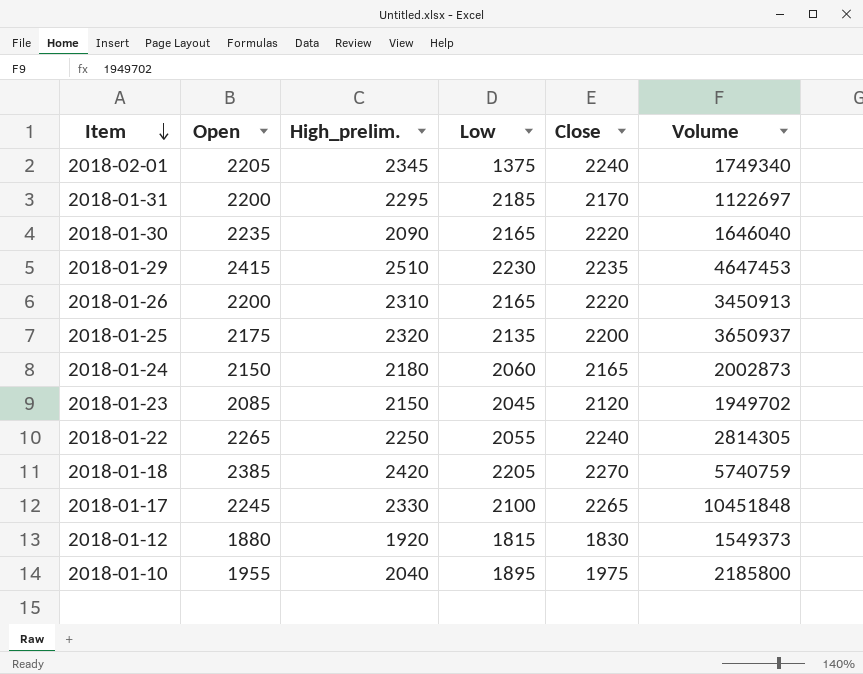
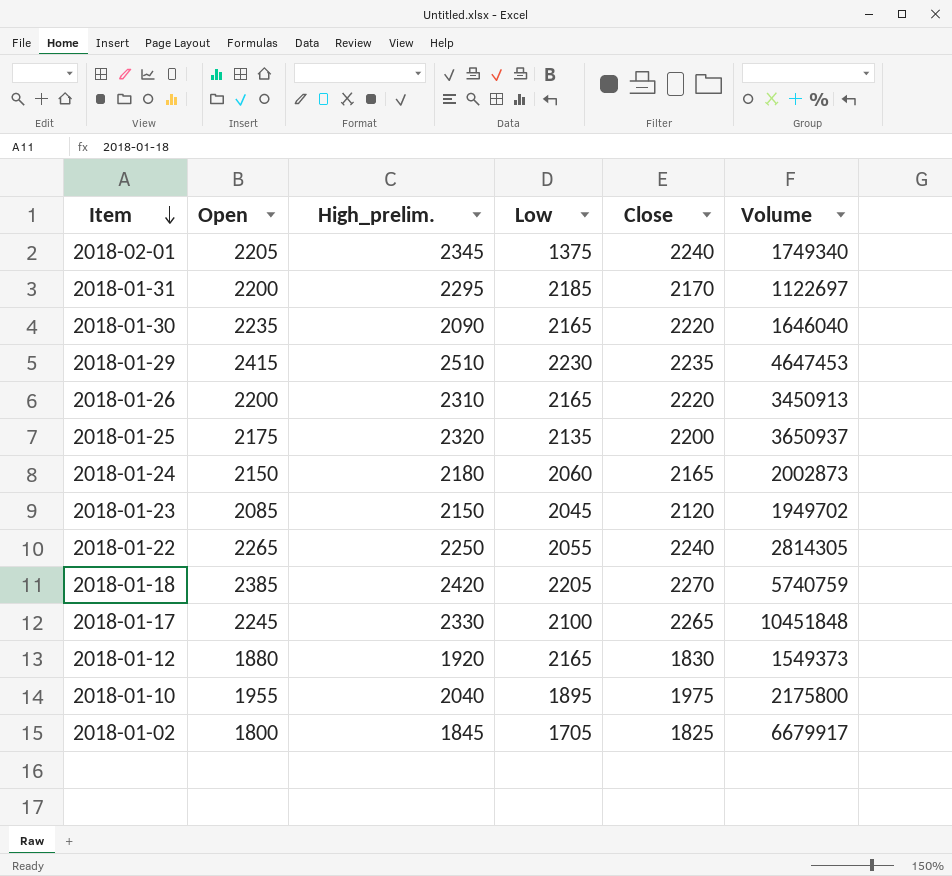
2018-01-12 | Low: 1815 -> 2165
2018-01-10 | Volume: 2185800 -> 2175800
row 2018-01-02: none -> 1800 | 1845 | 1705 | 1825 | 6679917

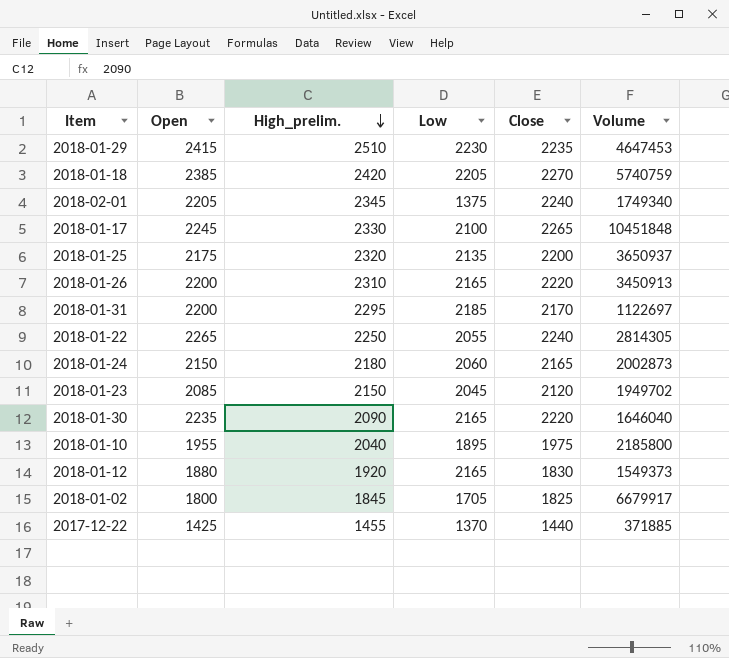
row order: Item descending -> High_prelim. descending
2018-01-10 | Volume: 2175800 -> 2185800
row 2017-12-22: none -> 1425 | 1455 | 1370 | 1440 | 371885

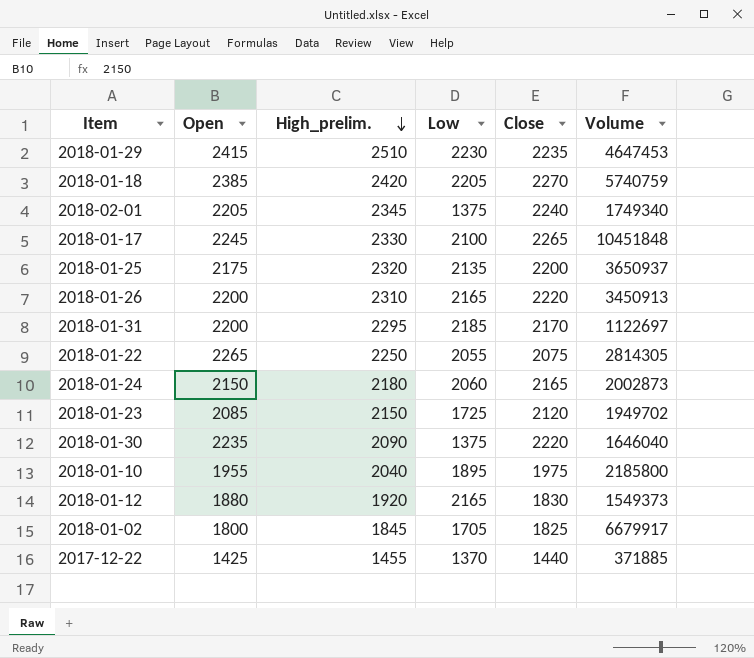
2018-01-22 | Close: 2240 -> 2075
2018-01-23 | Low: 2045 -> 1725
2018-01-30 | Low: 2165 -> 1375

